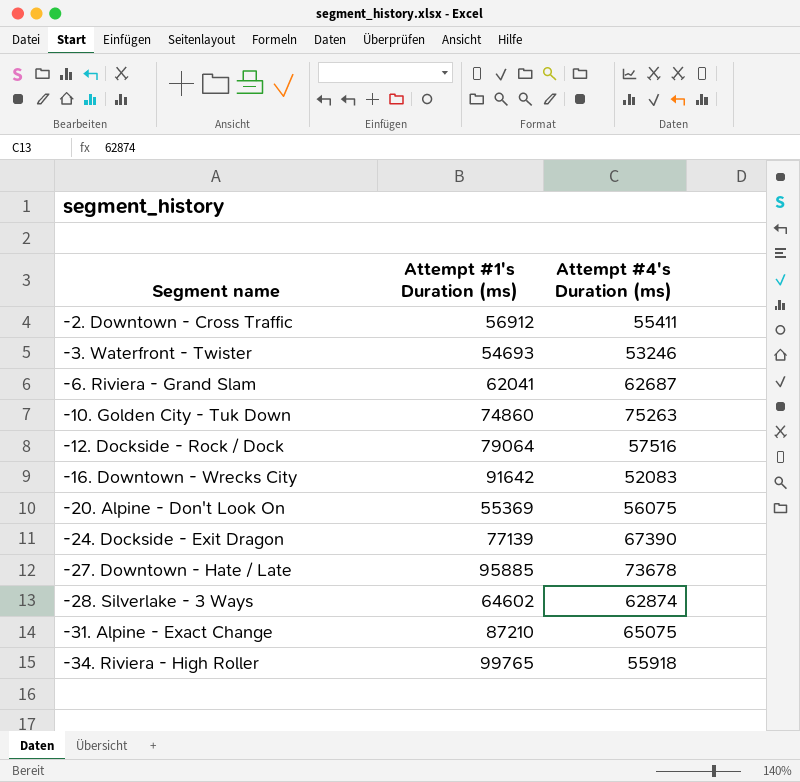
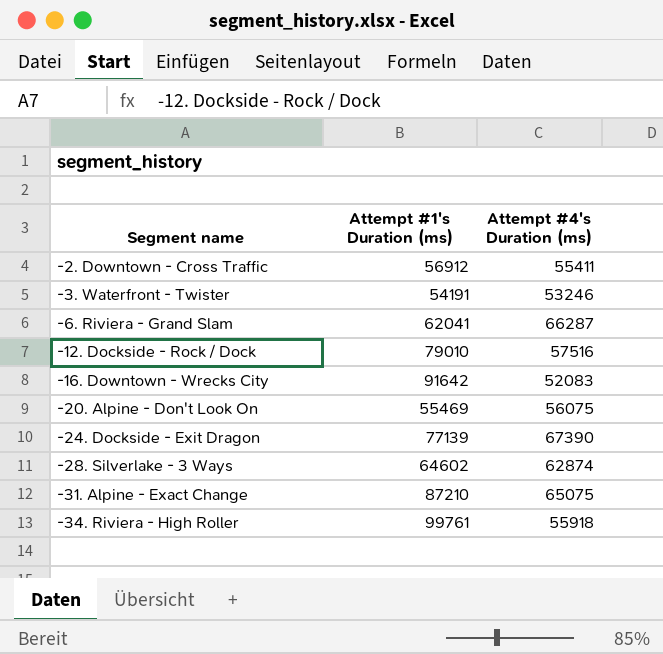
row -10. Golden City - Tuk Down: 74860 | 75263 -> none
row -27. Downtown - Hate / Late: 95885 | 73678 -> none
-3. Waterfront - Twister | Attempt #1's Duration (ms): 54693 -> 54191
-6. Riviera - Grand Slam | Attempt #4's Duration (ms): 62687 -> 66287
-12. Dockside - Rock / Dock | Attempt #1's Duration (ms): 79064 -> 79010
-20. Alpine - Don't Look On | Attempt #1's Duration (ms): 55369 -> 55469
-34. Riviera - High Roller | Attempt #1's Duration (ms): 99765 -> 99761

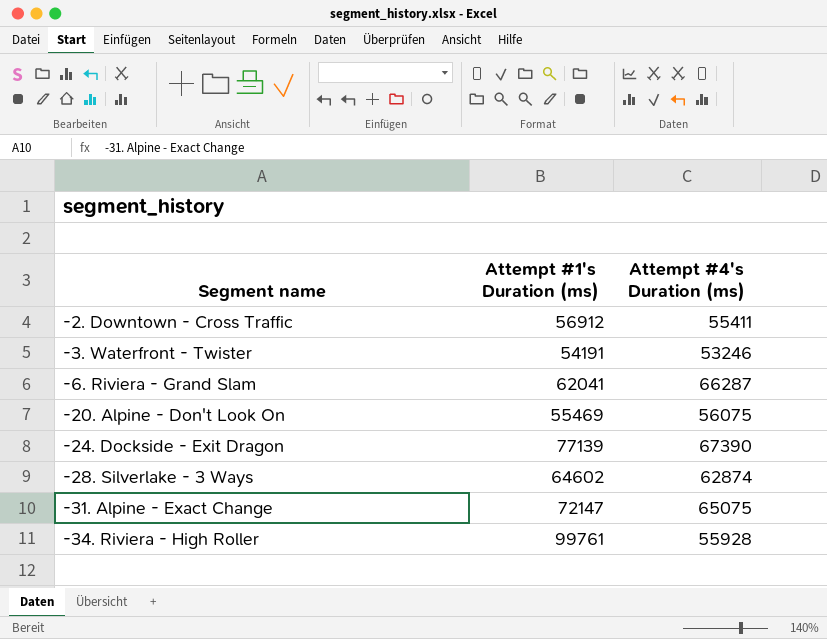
row -12. Dockside - Rock / Dock: 79010 | 57516 -> none
row -16. Downtown - Wrecks City: 91642 | 52083 -> none
-31. Alpine - Exact Change | Attempt #1's Duration (ms): 87210 -> 72147
-34. Riviera - High Roller | Attempt #4's Duration (ms): 55918 -> 55928

